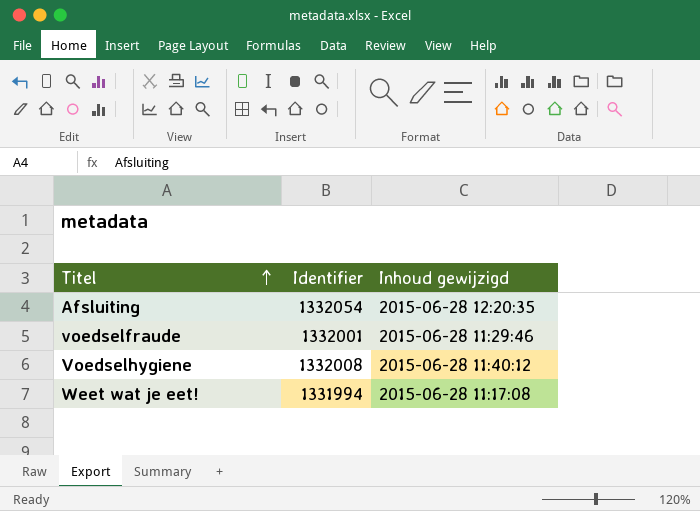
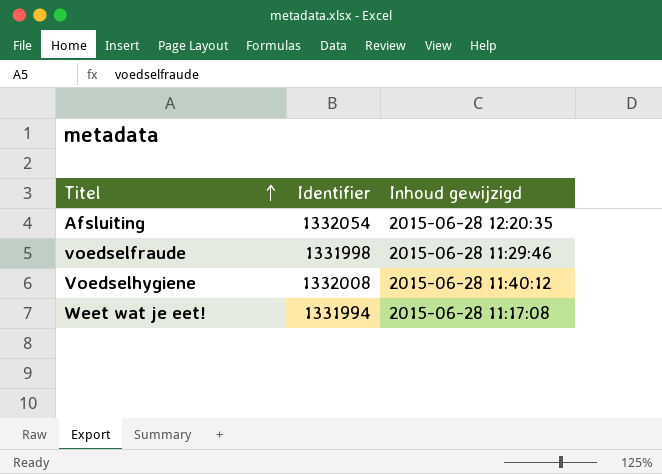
voedselfraude | Identifier: 1332001 -> 1331998

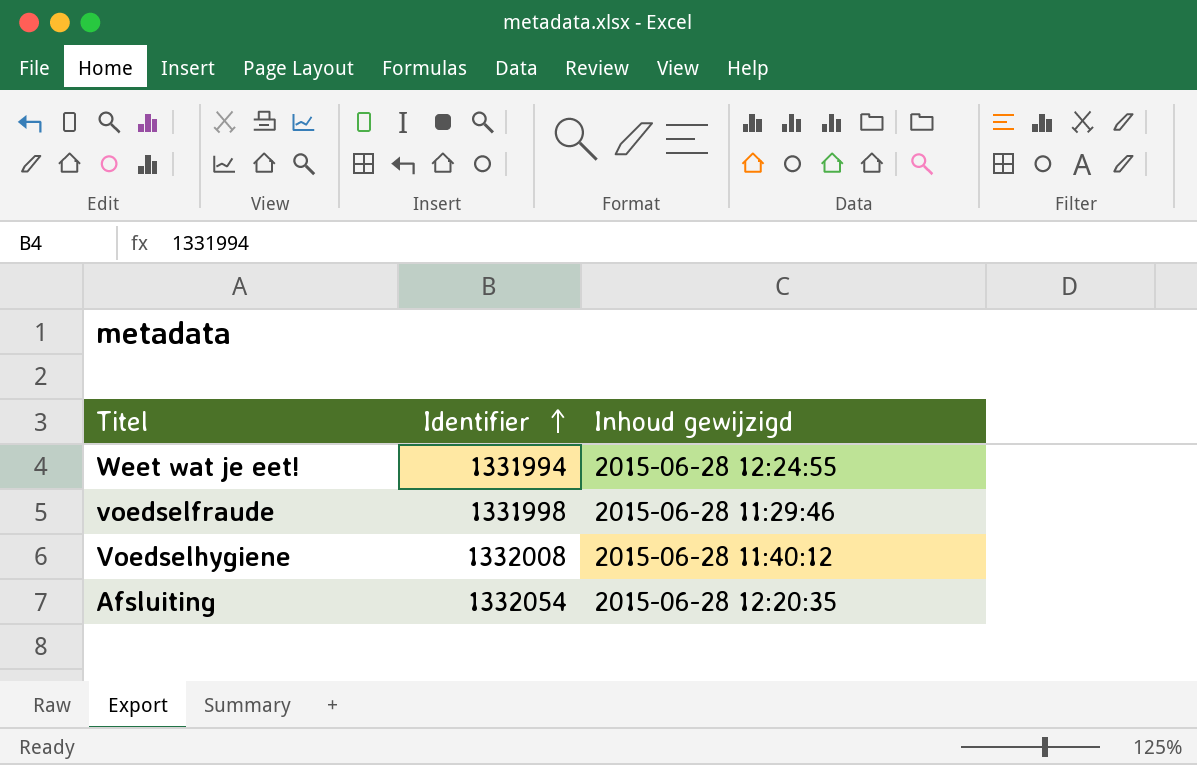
row order: Titel ascending -> Identifier ascending
Weet wat je eet! | Inhoud gewijzigd: 2015-06-28 11:17:08 -> 2015-06-28 12:24:55

